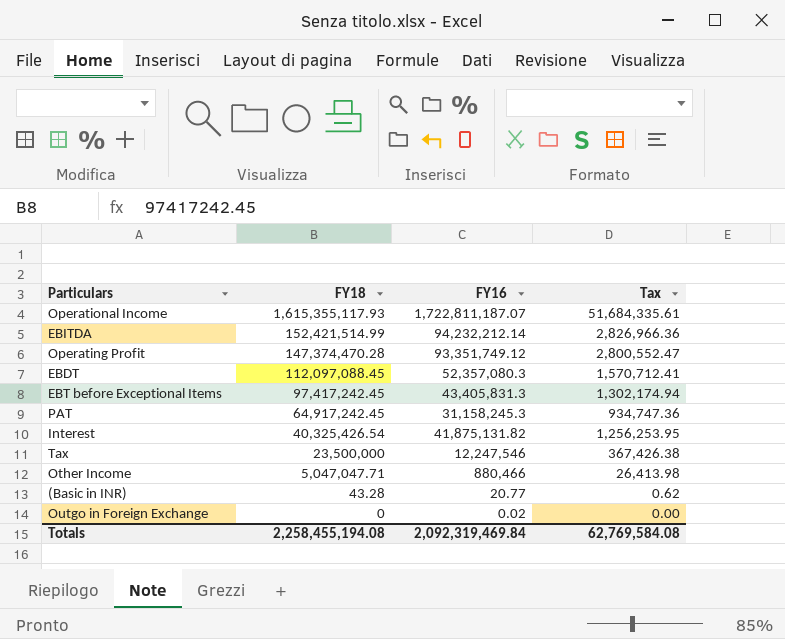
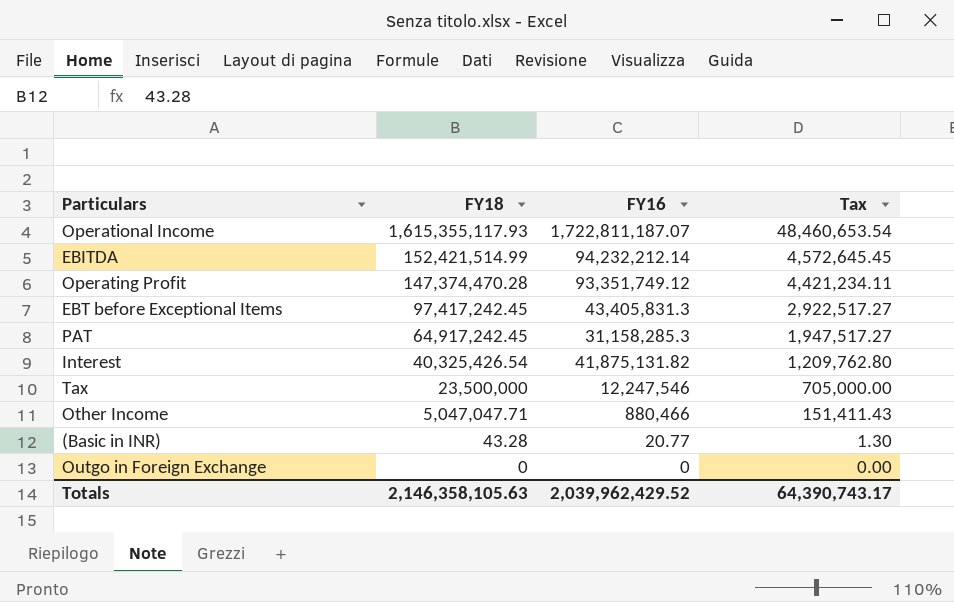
column Tax | formula: [FY16] * 0.03 -> [FY18] * 0.03
row EBDT: 112,097,088.45 | 52,357,080.3 | 1,570,712.41 -> none
PAT | FY16: 31,158,245.3 -> 31,158,285.3
Outgo in Foreign Exchange | FY16: 0.02 -> 0
Totals | FY18: 2,258,455,194.08 -> 2,146,358,105.63
Totals | FY16: 2,092,319,469.84 -> 2,039,962,429.52
Totals | Tax: 62,769,584.08 -> 64,390,743.17

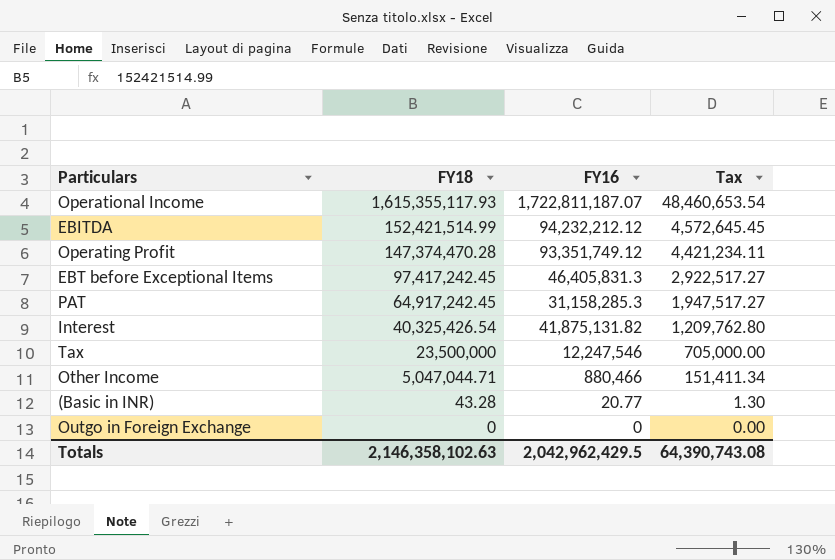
EBITDA | FY16: 94,232,212.14 -> 94,232,212.12
EBT before Exceptional Items | FY16: 43,405,831.3 -> 46,405,831.3
Other Income | FY18: 5,047,047.71 -> 5,047,044.71
Other Income | Tax: 151,411.43 -> 151,411.34
Totals | FY18: 2,146,358,105.63 -> 2,146,358,102.63
Totals | FY16: 2,039,962,429.52 -> 2,042,962,429.5
Totals | Tax: 64,390,743.17 -> 64,390,743.08

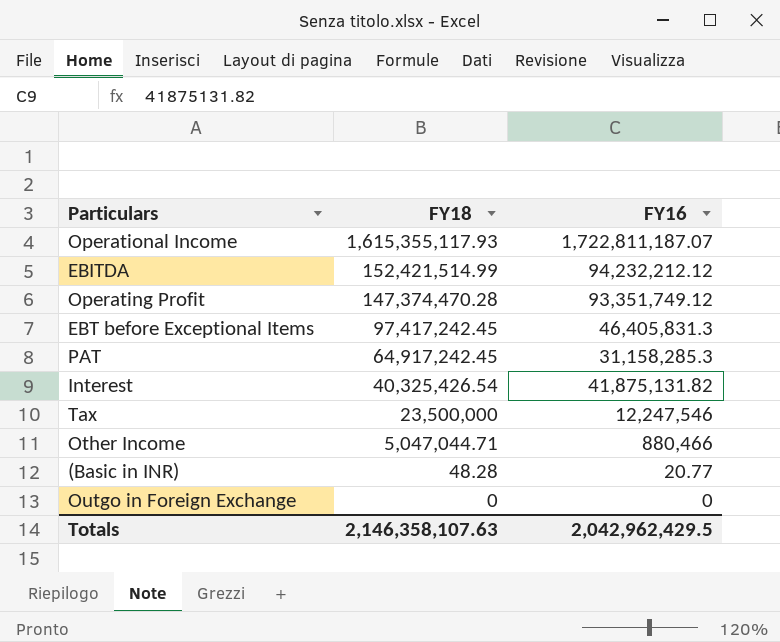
column Tax | formula: [FY18] * 0.03 -> none
(Basic in INR) | FY18: 43.28 -> 48.28
Totals | FY18: 2,146,358,102.63 -> 2,146,358,107.63

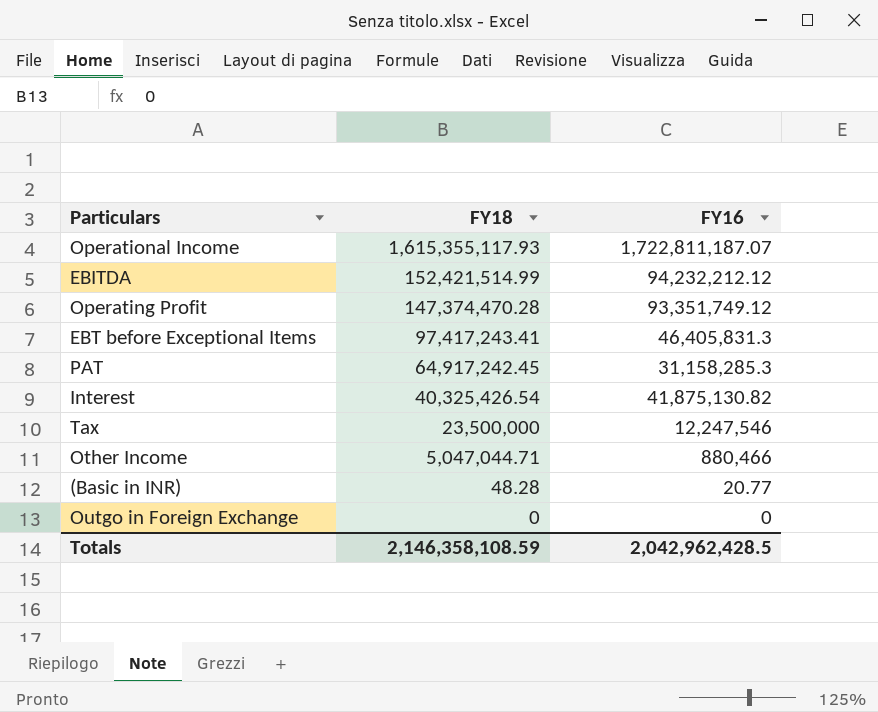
EBT before Exceptional Items | FY18: 97,417,242.45 -> 97,417,243.41
Interest | FY16: 41,875,131.82 -> 41,875,130.82
Totals | FY18: 2,146,358,107.63 -> 2,146,358,108.59
Totals | FY16: 2,042,962,429.5 -> 2,042,962,428.5

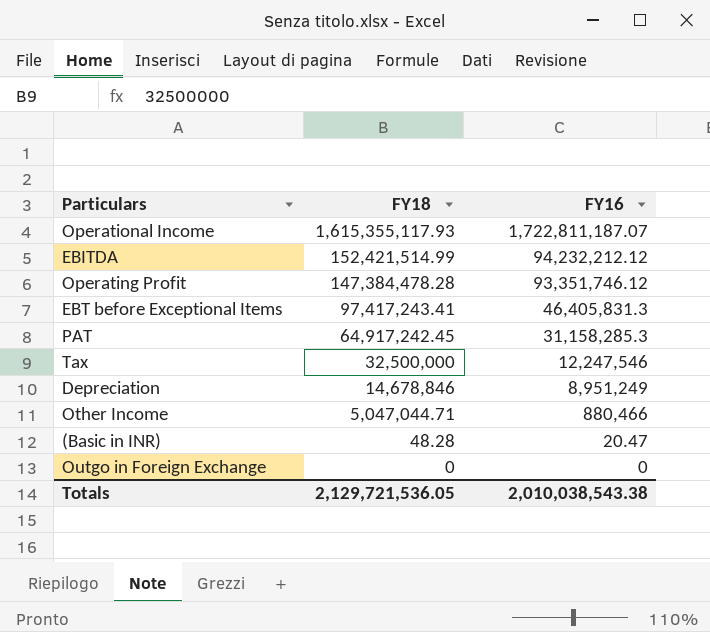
row Interest: 40,325,426.54 | 41,875,130.82 -> none
Operating Profit | FY18: 147,374,470.28 -> 147,384,478.28
Operating Profit | FY16: 93,351,749.12 -> 93,351,746.12
Tax | FY18: 23,500,000 -> 32,500,000
row Depreciation: none -> 14,678,846 | 8,951,249
(Basic in INR) | FY16: 20.77 -> 20.47
Totals | FY18: 2,146,358,108.59 -> 2,129,721,536.05
Totals | FY16: 2,042,962,428.5 -> 2,010,038,543.38

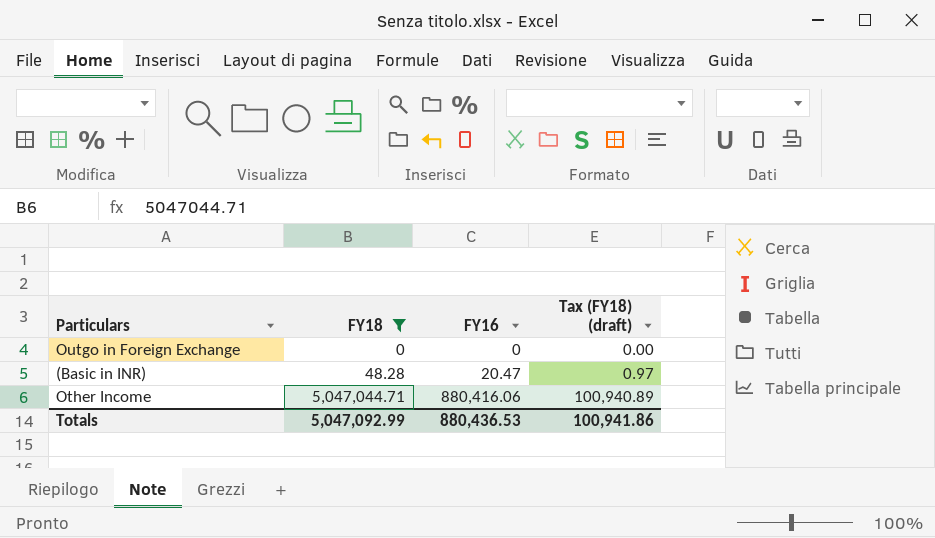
filter: none -> FY18 <= 5,047,044.71
row order: FY18 descending -> FY18 ascending
column Tax (FY18) (draft) | formula: none -> [FY18] * 0.02
Other Income | FY16: 880,466 -> 880,416.06
Totals | FY18: 2,129,721,536.05 -> 5,047,092.99
Totals | FY16: 2,010,038,543.38 -> 880,436.53

